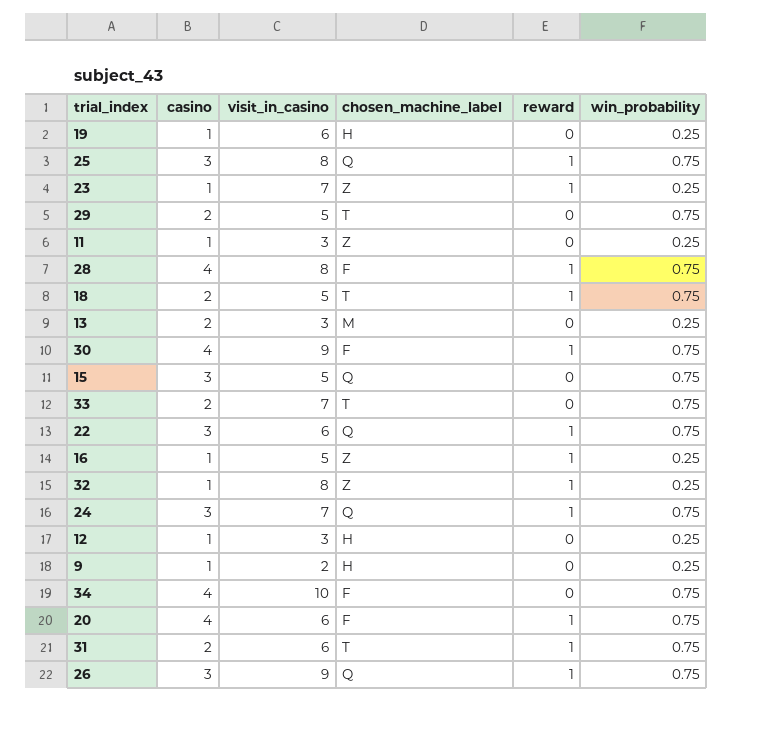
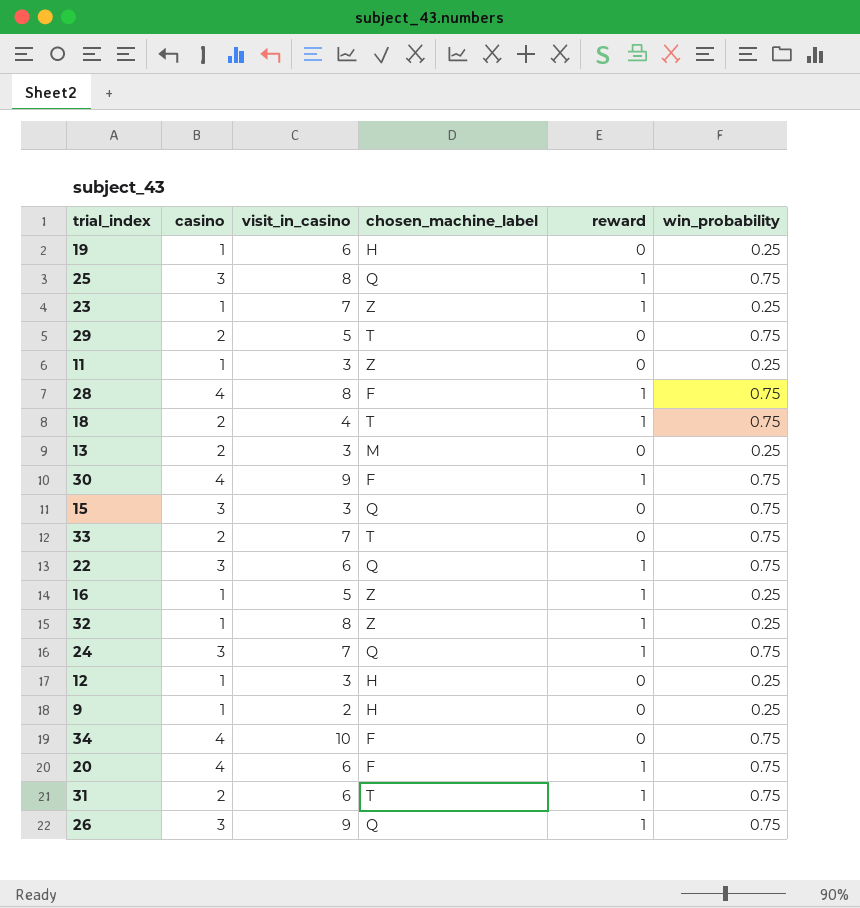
18 | visit_in_casino: 5 -> 4
15 | visit_in_casino: 5 -> 3

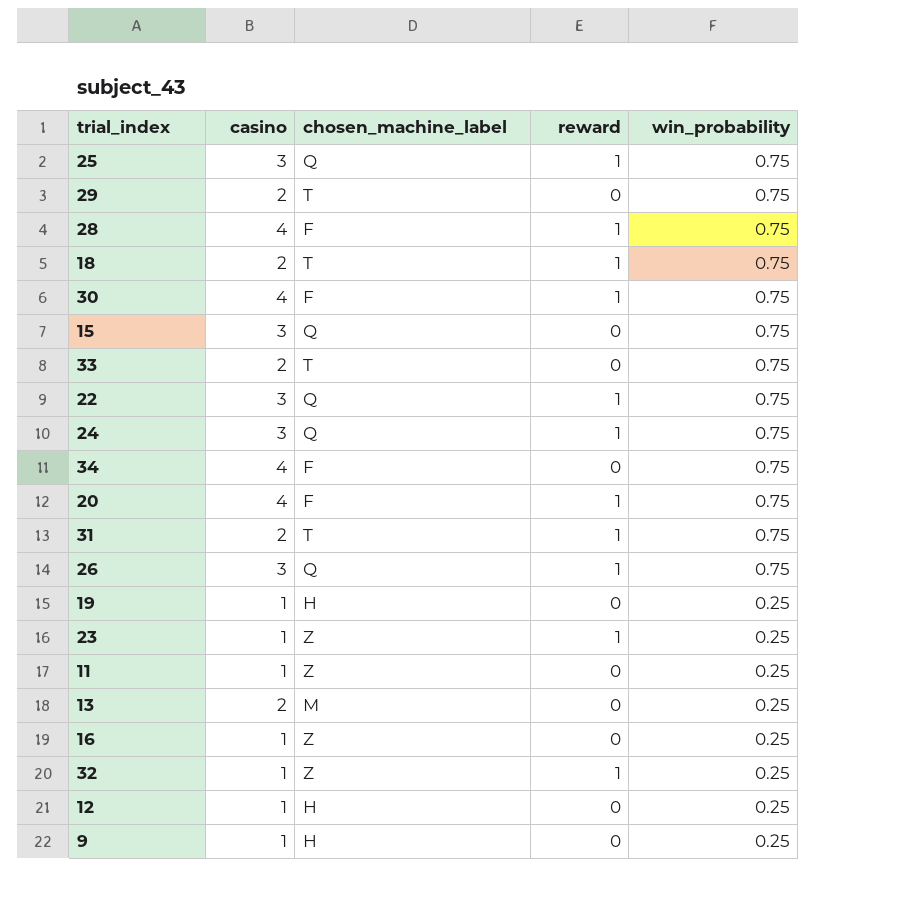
row order: none -> win_probability descending
column visit_in_casino | position: 3 -> none
16 | reward: 1 -> 0

